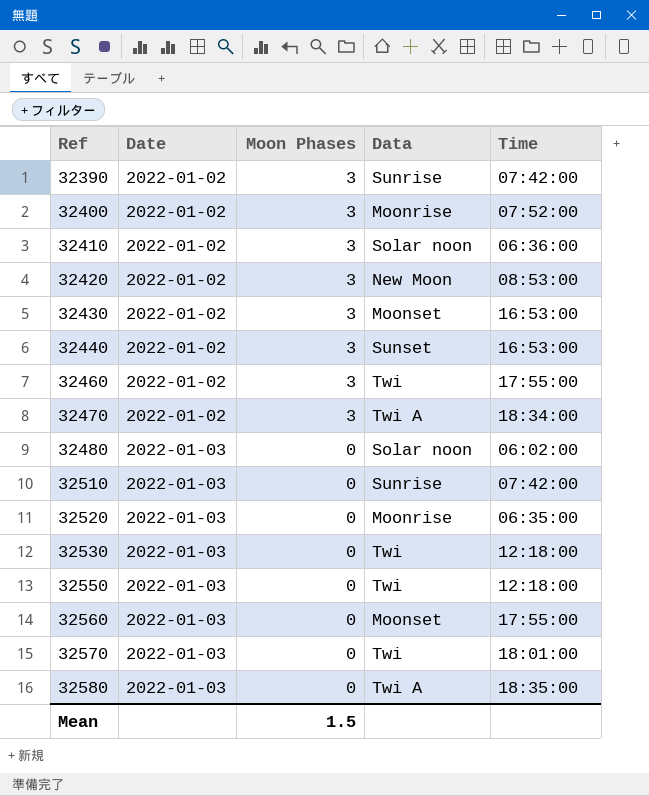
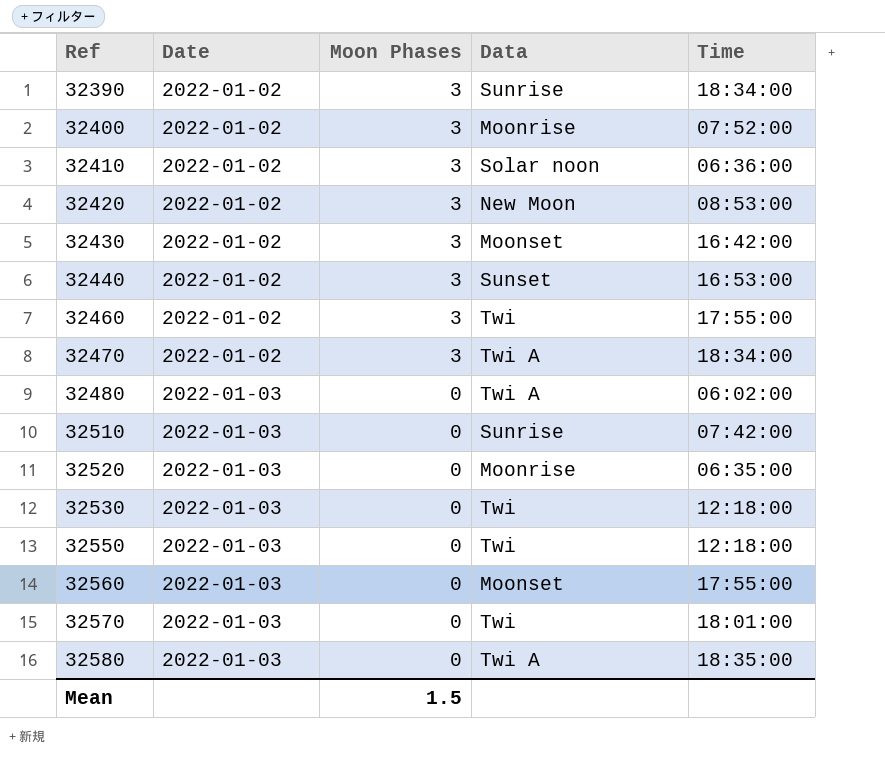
32390 | Time: 07:42:00 -> 18:34:00
32430 | Time: 16:53:00 -> 16:42:00
32480 | Data: Solar noon -> Twi A

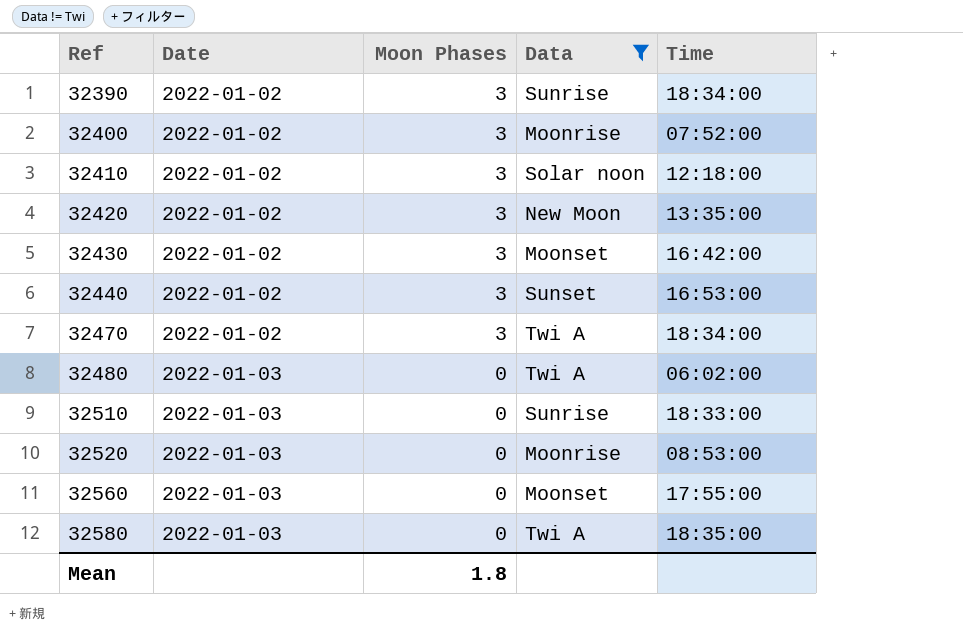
filter: none -> Data != Twi
32410 | Time: 06:36:00 -> 12:18:00
32420 | Time: 08:53:00 -> 13:35:00
32510 | Time: 07:42:00 -> 18:33:00
32520 | Time: 06:35:00 -> 08:53:00
Mean | Moon Phases: 1.5 -> 1.8

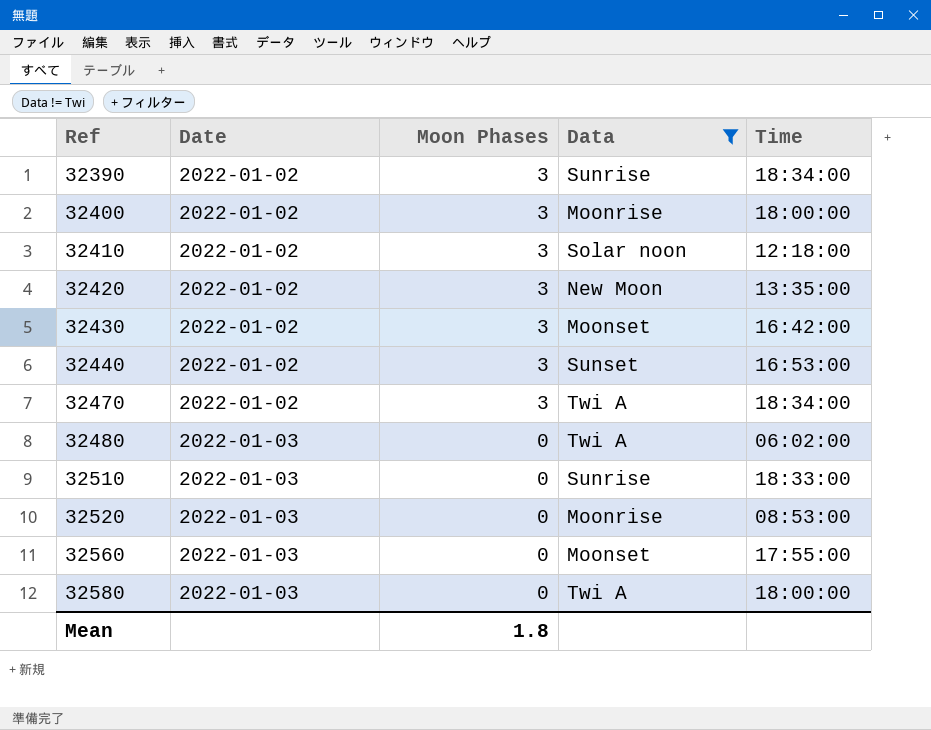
32400 | Time: 07:52:00 -> 18:00:00
32580 | Time: 18:35:00 -> 18:00:00

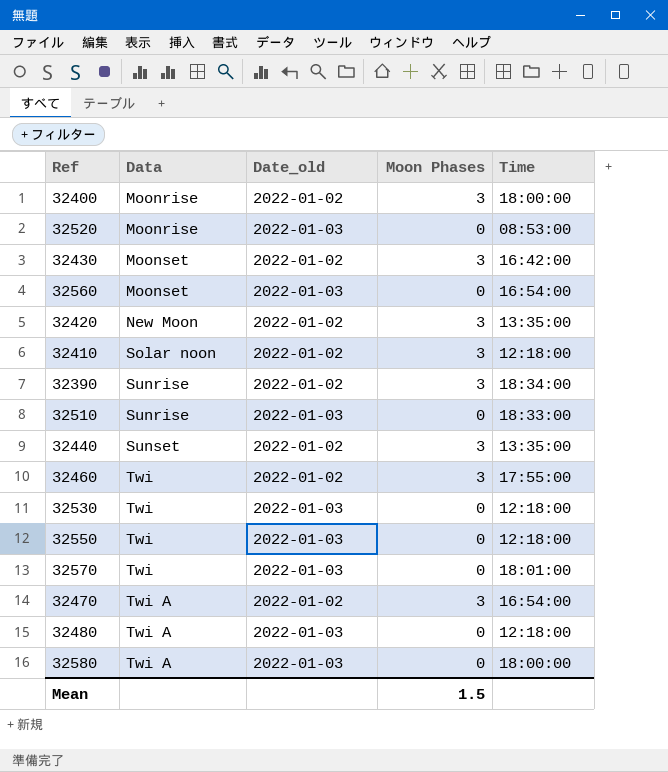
filter: Data != Twi -> none
row order: Ref ascending -> Data ascending
column Data | position: 4 -> 2
column name: Date -> Date_old
32560 | Time: 17:55:00 -> 16:54:00
32440 | Time: 16:53:00 -> 13:35:00
32470 | Time: 18:34:00 -> 16:54:00
32480 | Time: 06:02:00 -> 12:18:00
Mean | Moon Phases: 1.8 -> 1.5

